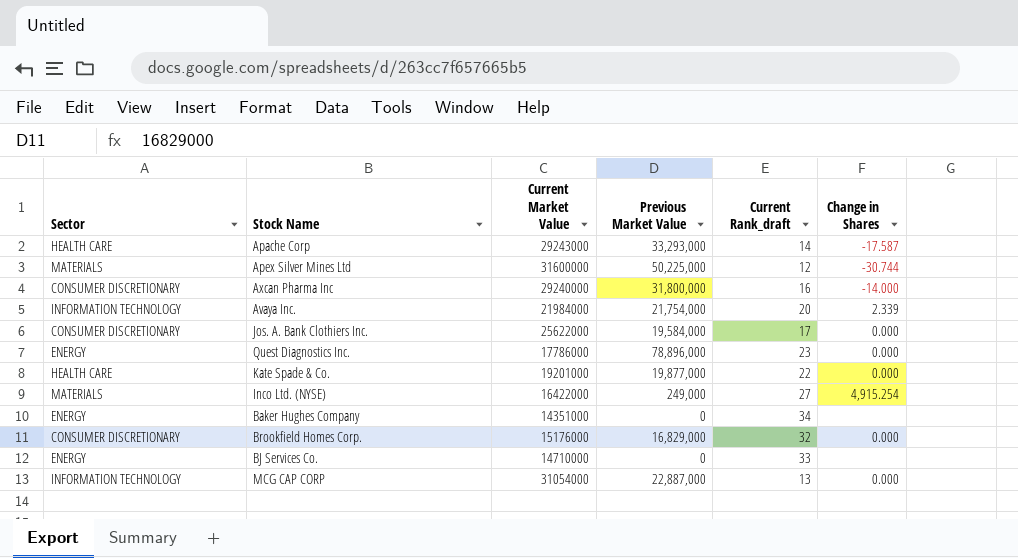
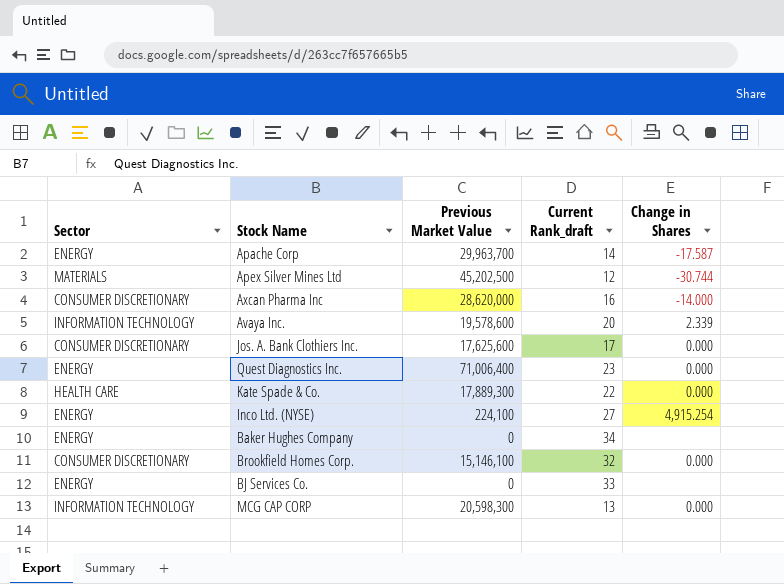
column Current Market Value | position: 3 -> none
Apache Corp | Sector: HEALTH CARE -> ENERGY
Apache Corp | Previous Market Value: 33,293,000 -> 29,963,700
Apex Silver Mines Ltd | Previous Market Value: 50,225,000 -> 45,202,500
Axcan Pharma Inc | Previous Market Value: 31,800,000 -> 28,620,000
Avaya Inc. | Previous Market Value: 21,754,000 -> 19,578,600
Jos. A. Bank Clothiers Inc. | Previous Market Value: 19,584,000 -> 17,625,600
Quest Diagnostics Inc. | Previous Market Value: 78,896,000 -> 71,006,400
Kate Spade & Co. | Previous Market Value: 19,877,000 -> 17,889,300
Inco Ltd. (NYSE) | Sector: MATERIALS -> ENERGY
Inco Ltd. (NYSE) | Previous Market Value: 249,000 -> 224,100
Brookfield Homes Corp. | Previous Market Value: 16,829,000 -> 15,146,100
MCG CAP CORP | Previous Market Value: 22,887,000 -> 20,598,300

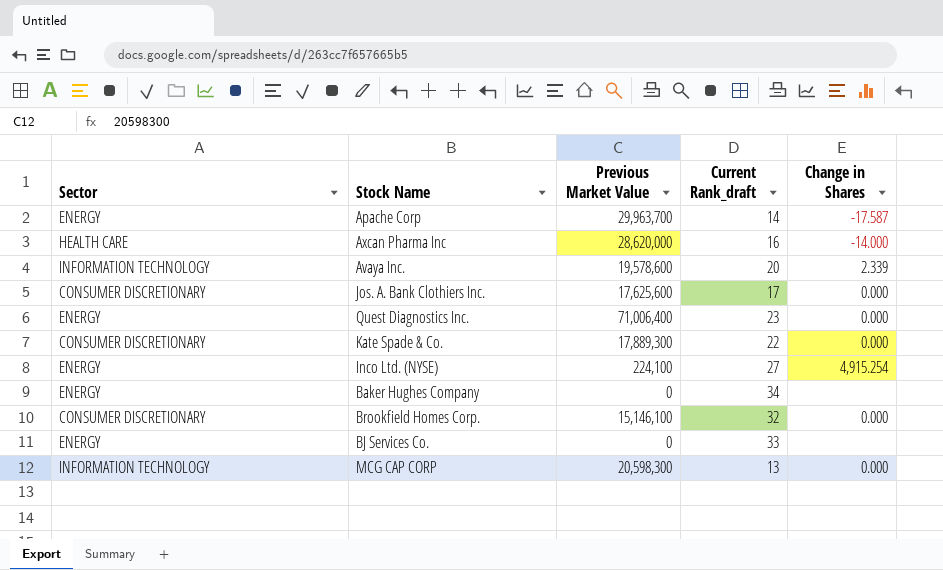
row Apex Silver Mines Ltd: MATERIALS | 45,202,500 | 12 | -30.744 -> none
Axcan Pharma Inc | Sector: CONSUMER DISCRETIONARY -> HEALTH CARE
Kate Spade & Co. | Sector: HEALTH CARE -> CONSUMER DISCRETIONARY

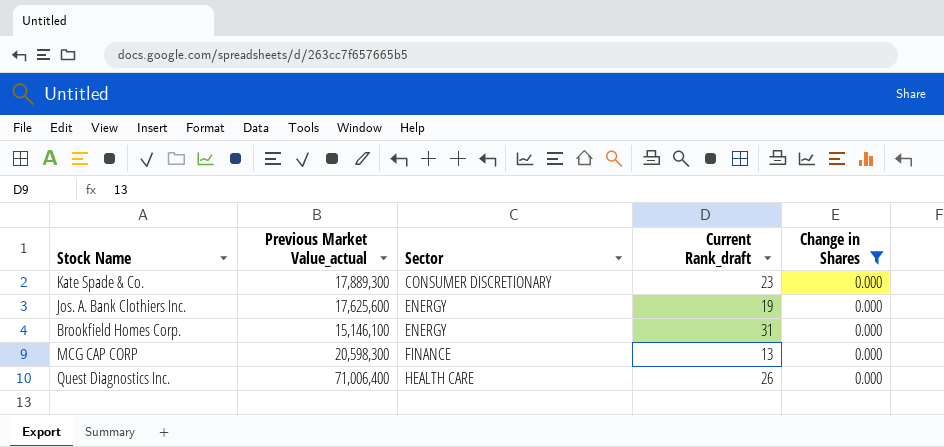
filter: none -> Change in Shares = 0.000
row order: none -> Sector ascending
column name: Previous Market Value -> Previous Market Value_actual
column Sector | position: 1 -> 3
Kate Spade & Co. | Current Rank_draft: 22 -> 23
Jos. A. Bank Clothiers Inc. | Sector: CONSUMER DISCRETIONARY -> ENERGY
Jos. A. Bank Clothiers Inc. | Current Rank_draft: 17 -> 19
Brookfield Homes Corp. | Sector: CONSUMER DISCRETIONARY -> ENERGY
Brookfield Homes Corp. | Current Rank_draft: 32 -> 31
MCG CAP CORP | Sector: INFORMATION TECHNOLOGY -> FINANCE
Quest Diagnostics Inc. | Sector: ENERGY -> HEALTH CARE
Quest Diagnostics Inc. | Current Rank_draft: 23 -> 26

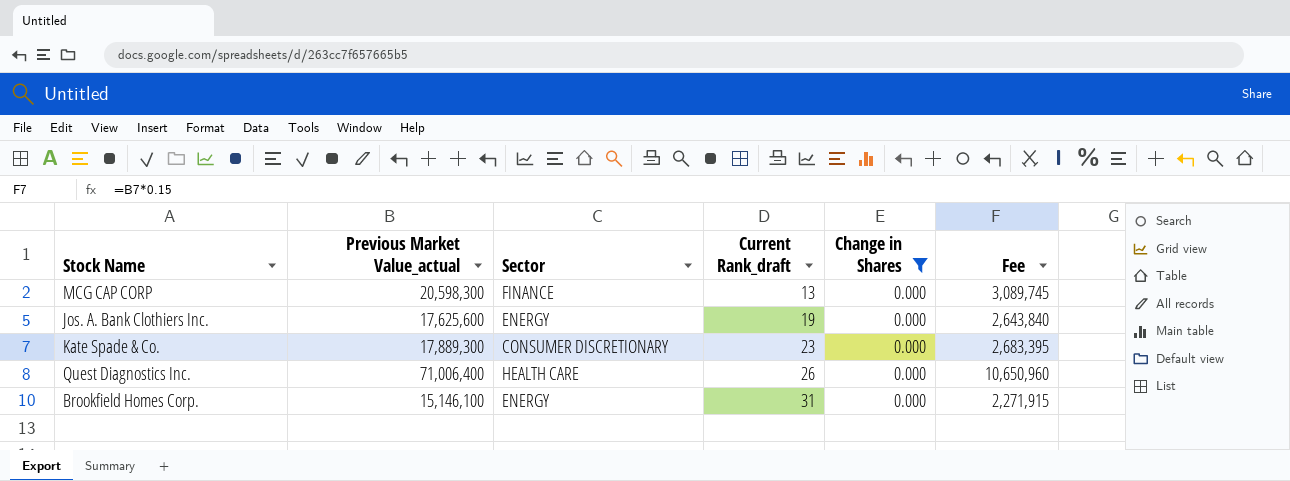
row order: Sector ascending -> Current Rank_draft ascending
column Fee | formula: none -> [Previous Market Value_actual] * 0.15

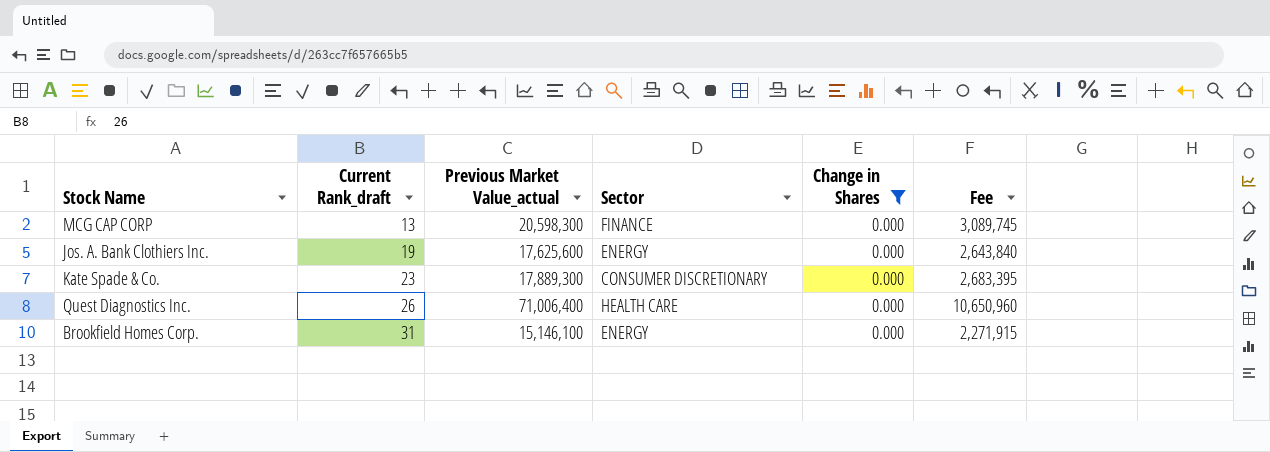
column Current Rank_draft | position: 4 -> 2

